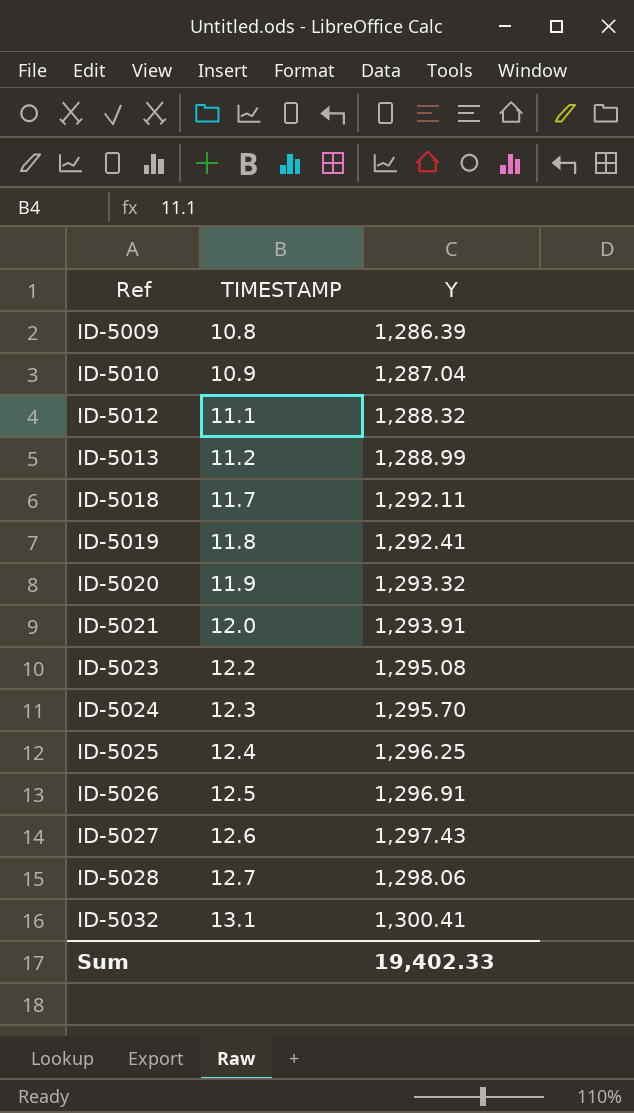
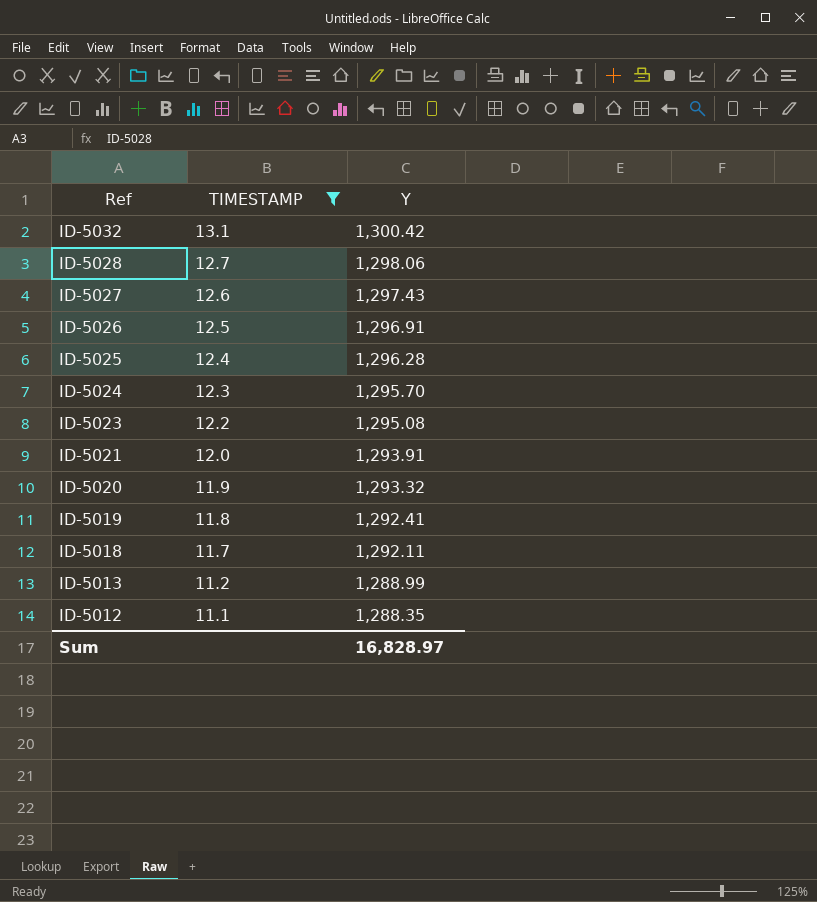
filter: none -> TIMESTAMP >= 11.1
row order: Ref ascending -> Ref descending
ID-5032 | Y: 1,300.41 -> 1,300.42
ID-5025 | Y: 1,296.25 -> 1,296.28
ID-5012 | Y: 1,288.32 -> 1,288.35
Sum | Y: 19,402.33 -> 16,828.97

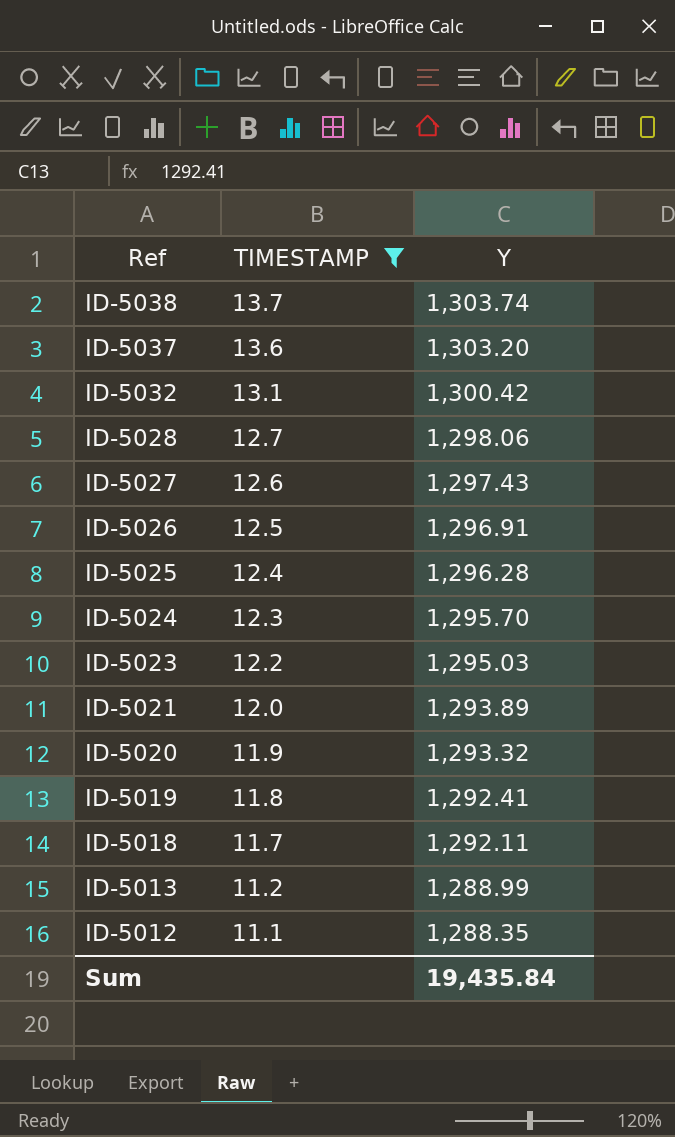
row ID-5038: none -> 13.7 | 1,303.74
row ID-5037: none -> 13.6 | 1,303.20
ID-5023 | Y: 1,295.08 -> 1,295.03
ID-5021 | Y: 1,293.91 -> 1,293.89
Sum | Y: 16,828.97 -> 19,435.84

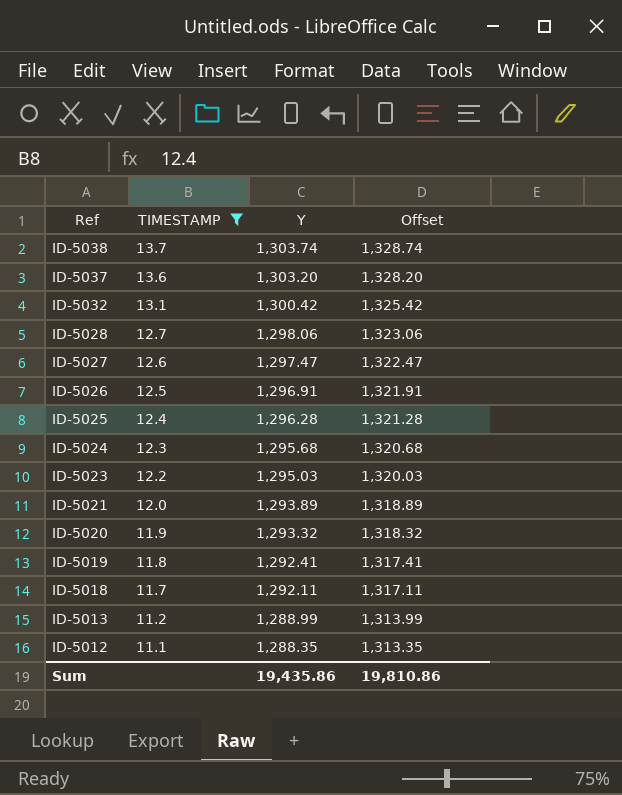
column Offset | formula: none -> [Y] + 25
ID-5027 | Y: 1,297.43 -> 1,297.47
ID-5024 | Y: 1,295.70 -> 1,295.68
Sum | Y: 19,435.84 -> 19,435.86

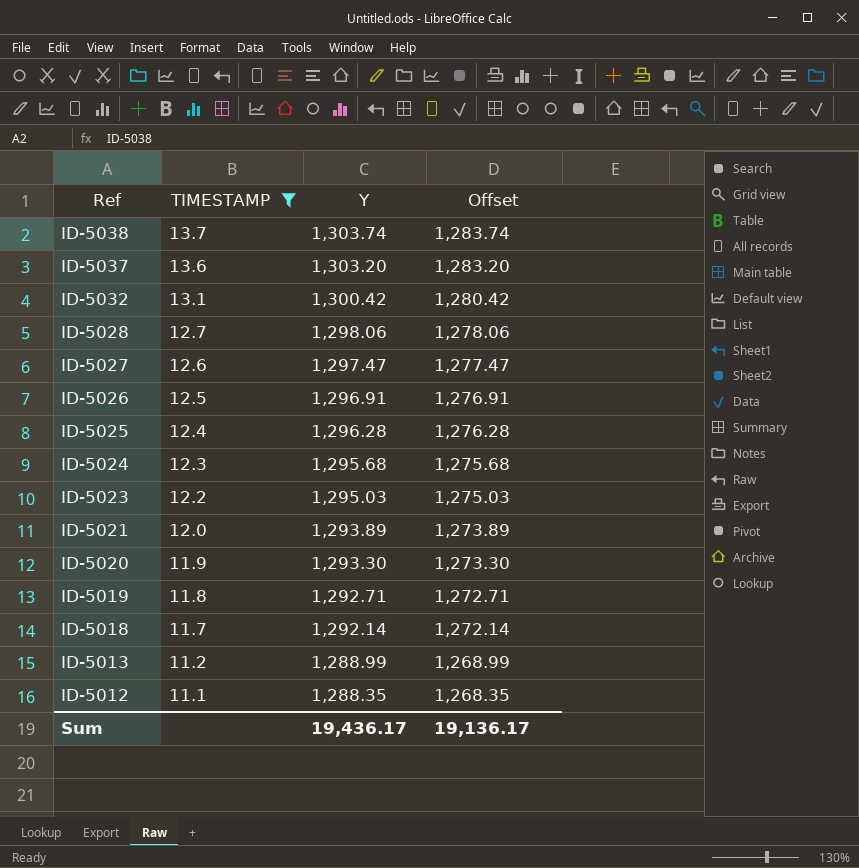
column Offset | formula: [Y] + 25 -> [Y] - 20
ID-5020 | Y: 1,293.32 -> 1,293.30
ID-5019 | Y: 1,292.41 -> 1,292.71
ID-5018 | Y: 1,292.11 -> 1,292.14
Sum | Y: 19,435.86 -> 19,436.17
Sum | Offset: 19,810.86 -> 19,136.17

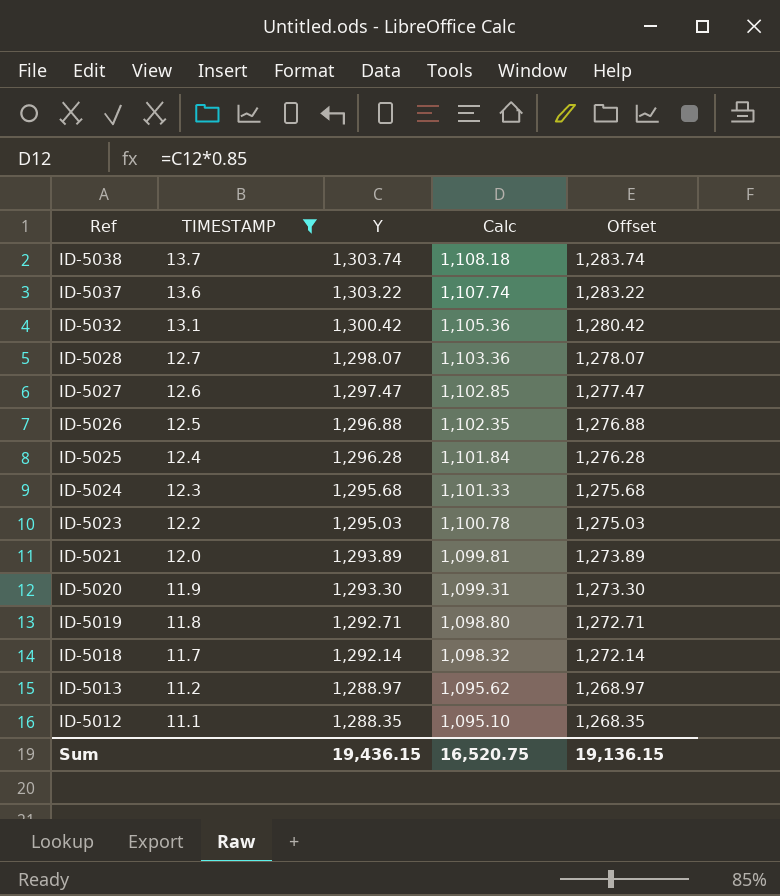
column Calc | formula: none -> [Y] * 0.85
ID-5037 | Y: 1,303.20 -> 1,303.22
ID-5037 | Offset: 1,283.20 -> 1,283.22
ID-5028 | Y: 1,298.06 -> 1,298.07
ID-5028 | Offset: 1,278.06 -> 1,278.07
ID-5026 | Y: 1,296.91 -> 1,296.88
ID-5026 | Offset: 1,276.91 -> 1,276.88
ID-5013 | Y: 1,288.99 -> 1,288.97
ID-5013 | Offset: 1,268.99 -> 1,268.97
Sum | Y: 19,436.17 -> 19,436.15
Sum | Offset: 19,136.17 -> 19,136.15

